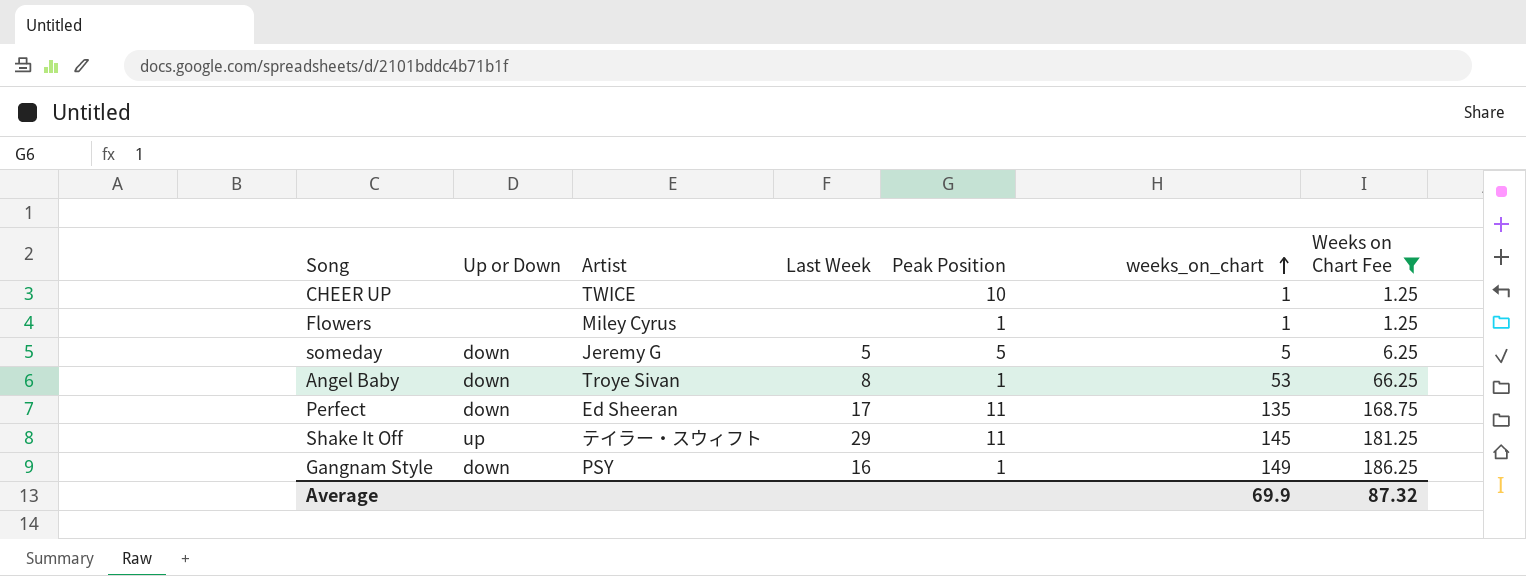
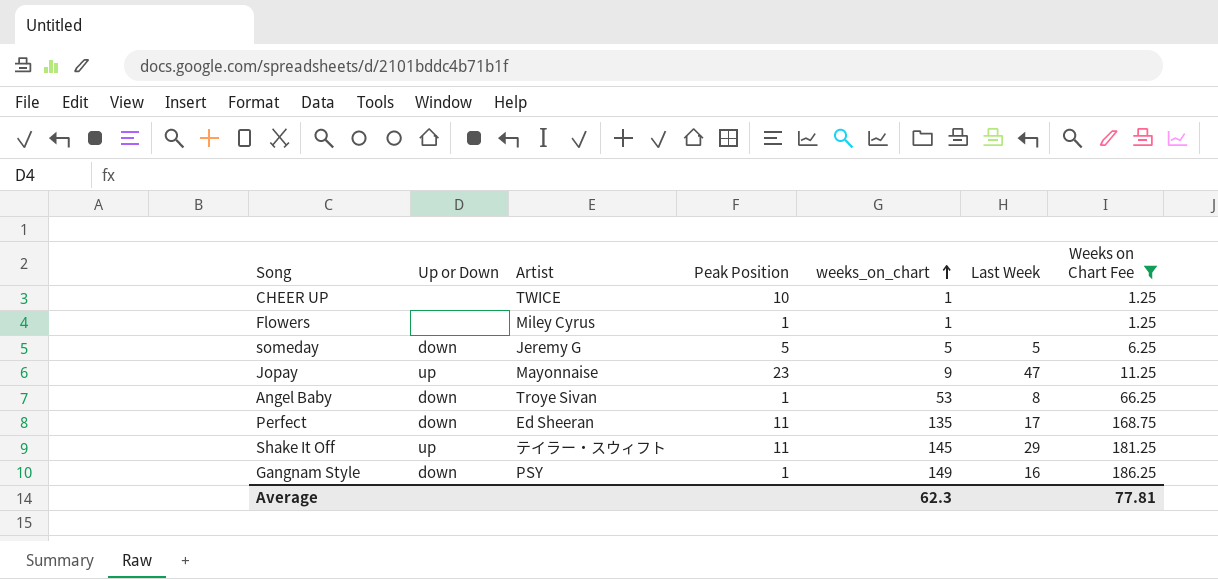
column Last Week | position: 4 -> 6
row Jopay: none -> up | Mayonnaise | 23 | 9 | 47 | 11.25
Average | weeks_on_chart: 69.9 -> 62.3
Average | Weeks on Chart Fee: 87.32 -> 77.81

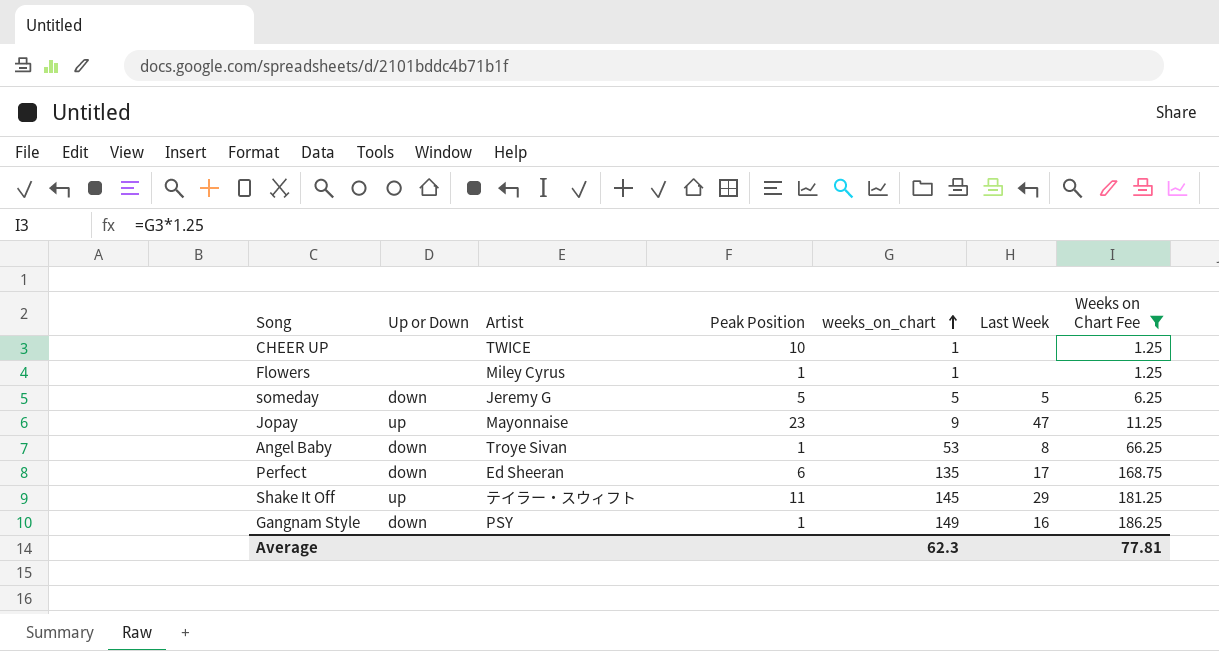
Perfect | Peak Position: 11 -> 6

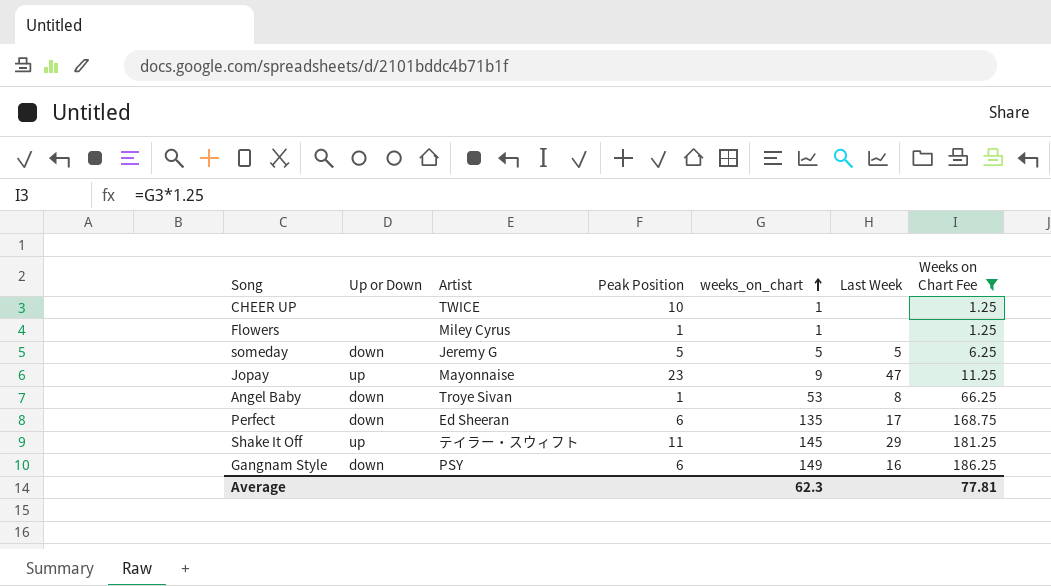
Gangnam Style | Peak Position: 1 -> 6

